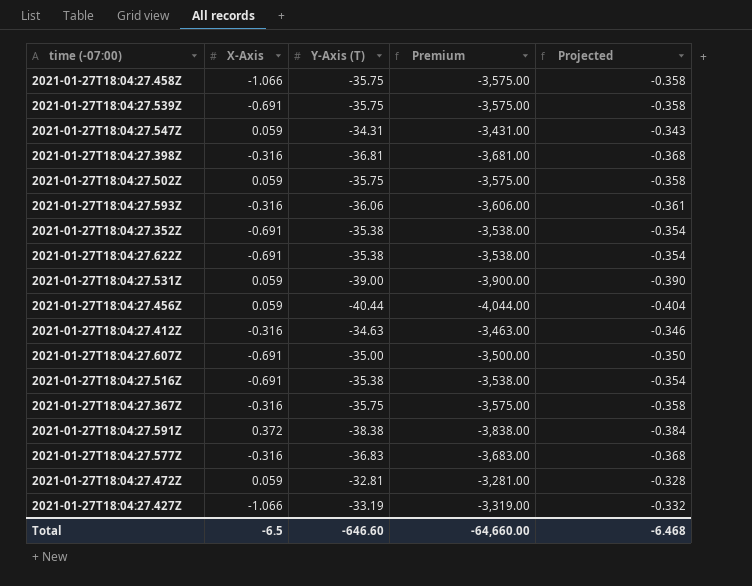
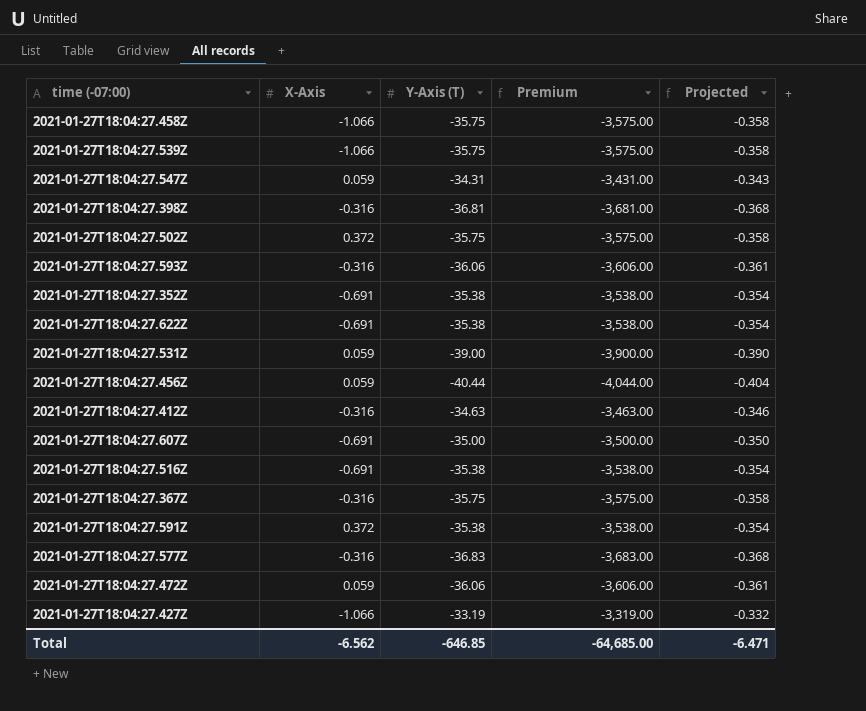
2021-01-27T18:04:27.539Z | X-Axis: -0.691 -> -1.066
2021-01-27T18:04:27.502Z | X-Axis: 0.059 -> 0.372
2021-01-27T18:04:27.591Z | Y-Axis (T): -38.38 -> -35.38
2021-01-27T18:04:27.591Z | Premium: -3,838.00 -> -3,538.00
2021-01-27T18:04:27.591Z | Projected: -0.384 -> -0.354
2021-01-27T18:04:27.472Z | Y-Axis (T): -32.81 -> -36.06
2021-01-27T18:04:27.472Z | Premium: -3,281.00 -> -3,606.00
2021-01-27T18:04:27.472Z | Projected: -0.328 -> -0.361
Total | X-Axis: -6.5 -> -6.562
Total | Y-Axis (T): -646.60 -> -646.85
Total | Premium: -64,660.00 -> -64,685.00
Total | Projected: -6.468 -> -6.471

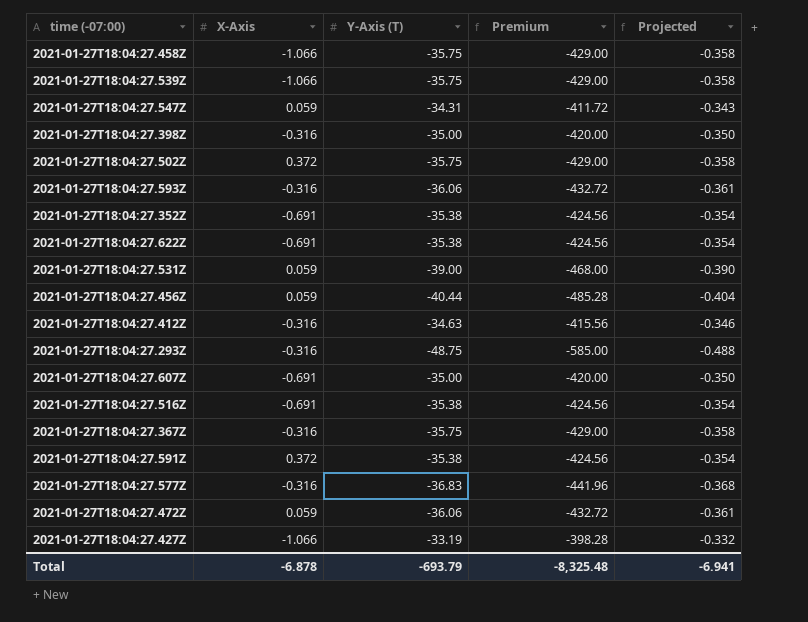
column Premium | formula: [Y-Axis (T)] * 100 -> [Y-Axis (T)] * 12
2021-01-27T18:04:27.398Z | Y-Axis (T): -36.81 -> -35.00
2021-01-27T18:04:27.398Z | Projected: -0.368 -> -0.350
row 2021-01-27T18:04:27.293Z: none -> -0.316 | -48.75 | -585.00 | -0.488
Total | X-Axis: -6.562 -> -6.878
Total | Y-Axis (T): -646.85 -> -693.79
Total | Premium: -64,685.00 -> -8,325.48
Total | Projected: -6.471 -> -6.941

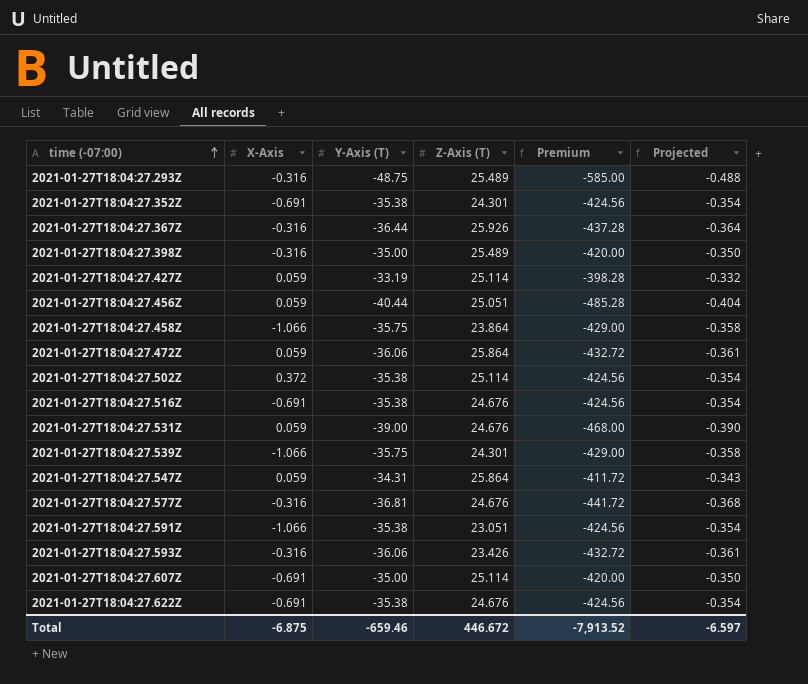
row order: none -> time (-07:00) ascending
column Z-Axis (T) | position: none -> 4
row 2021-01-27T18:04:27.412Z: -0.316 | -34.63 | -415.56 | -0.346 -> none
2021-01-27T18:04:27.367Z | Y-Axis (T): -35.75 -> -36.44
2021-01-27T18:04:27.367Z | Premium: -429.00 -> -437.28
2021-01-27T18:04:27.367Z | Projected: -0.358 -> -0.364
2021-01-27T18:04:27.427Z | X-Axis: -1.066 -> 0.059
2021-01-27T18:04:27.502Z | Y-Axis (T): -35.75 -> -35.38
2021-01-27T18:04:27.502Z | Premium: -429.00 -> -424.56
2021-01-27T18:04:27.502Z | Projected: -0.358 -> -0.354
2021-01-27T18:04:27.577Z | Y-Axis (T): -36.83 -> -36.81
2021-01-27T18:04:27.577Z | Premium: -441.96 -> -441.72
2021-01-27T18:04:27.591Z | X-Axis: 0.372 -> -1.066
Total | X-Axis: -6.878 -> -6.875
Total | Y-Axis (T): -693.79 -> -659.46
Total | Premium: -8,325.48 -> -7,913.52
Total | Projected: -6.941 -> -6.597

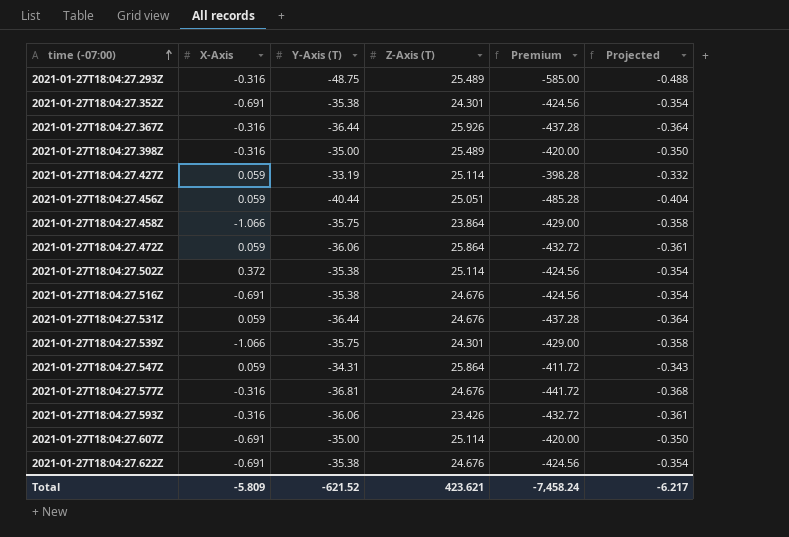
row 2021-01-27T18:04:27.591Z: -1.066 | -35.38 | 23.051 | -424.56 | -0.354 -> none
2021-01-27T18:04:27.531Z | Y-Axis (T): -39.00 -> -36.44
2021-01-27T18:04:27.531Z | Premium: -468.00 -> -437.28
2021-01-27T18:04:27.531Z | Projected: -0.390 -> -0.364
Total | X-Axis: -6.875 -> -5.809
Total | Y-Axis (T): -659.46 -> -621.52
Total | Z-Axis (T): 446.672 -> 423.621
Total | Premium: -7,913.52 -> -7,458.24
Total | Projected: -6.597 -> -6.217

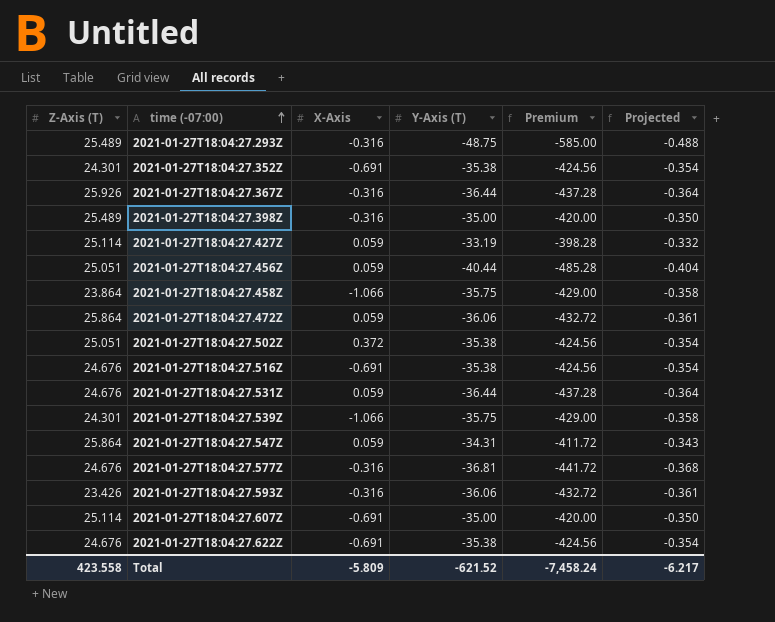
column Z-Axis (T) | position: 4 -> 1
2021-01-27T18:04:27.502Z | Z-Axis (T): 25.114 -> 25.051
Total | Z-Axis (T): 423.621 -> 423.558

